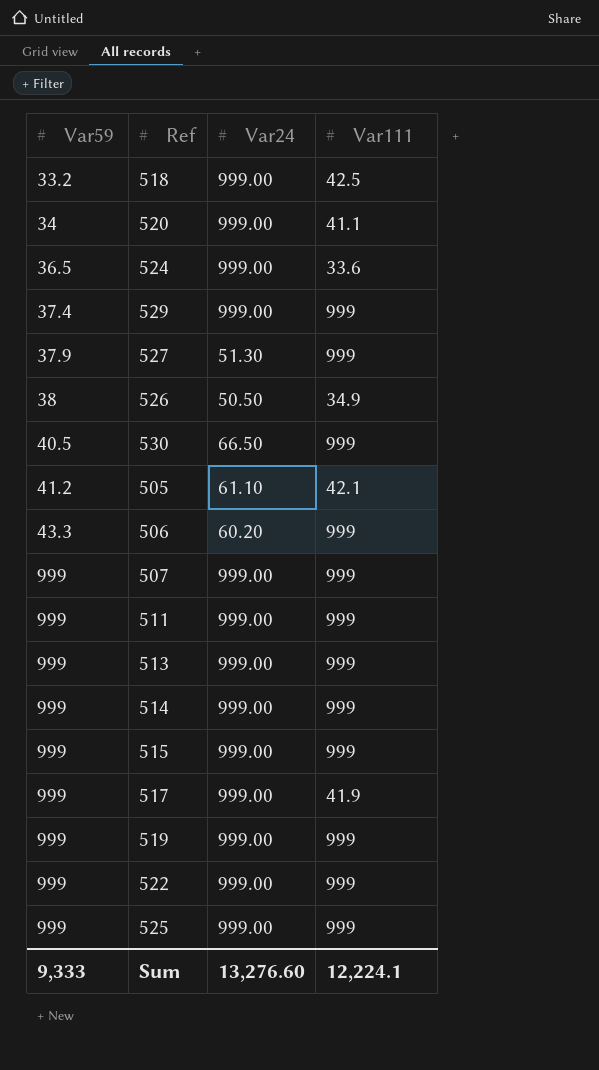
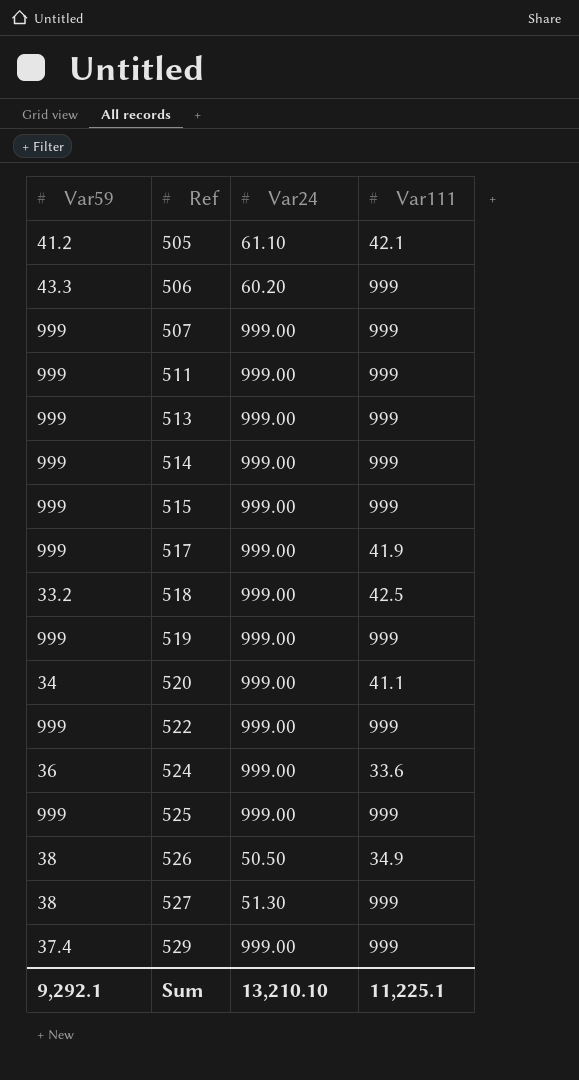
row order: Var59 ascending -> Ref ascending
row 530: 40.5 | 66.50 | 999 -> none
524 | Var59: 36.5 -> 36
527 | Var59: 37.9 -> 38
Sum | Var59: 9,333 -> 9,292.1
Sum | Var24: 13,276.60 -> 13,210.10
Sum | Var111: 12,224.1 -> 11,225.1

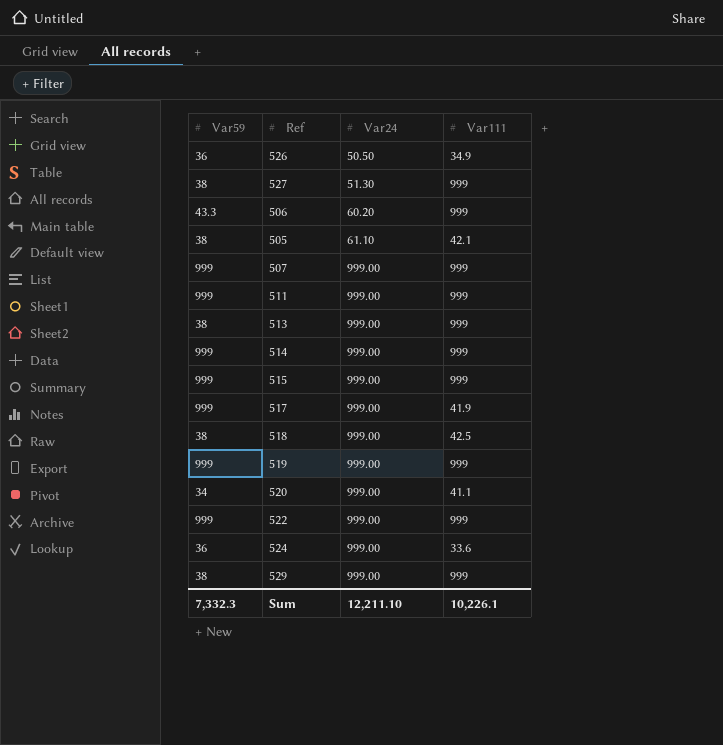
row order: Ref ascending -> Var24 ascending
row 525: 999 | 999.00 | 999 -> none
526 | Var59: 38 -> 36
505 | Var59: 41.2 -> 38
513 | Var59: 999 -> 38
518 | Var59: 33.2 -> 38
529 | Var59: 37.4 -> 38
Sum | Var59: 9,292.1 -> 7,332.3
Sum | Var24: 13,210.10 -> 12,211.10
Sum | Var111: 11,225.1 -> 10,226.1

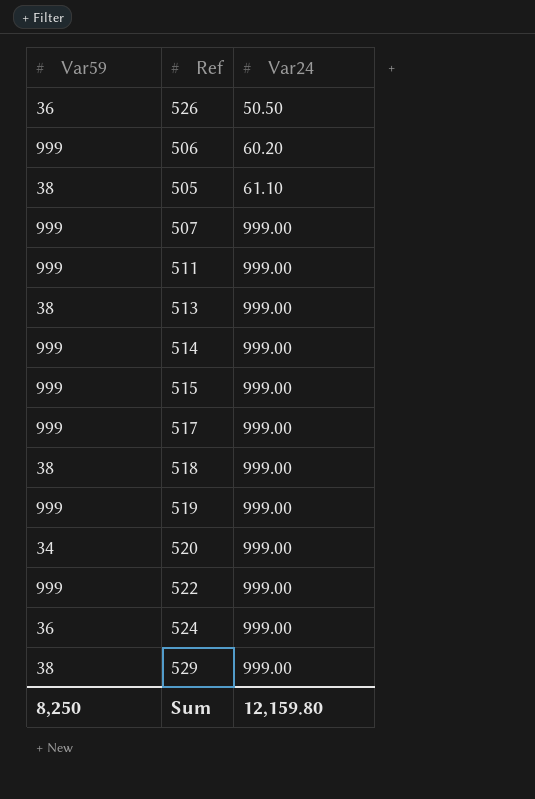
column Var111 | position: 4 -> none
row 527: 38 | 51.30 | 999 -> none
506 | Var59: 43.3 -> 999
Sum | Var59: 7,332.3 -> 8,250
Sum | Var24: 12,211.10 -> 12,159.80

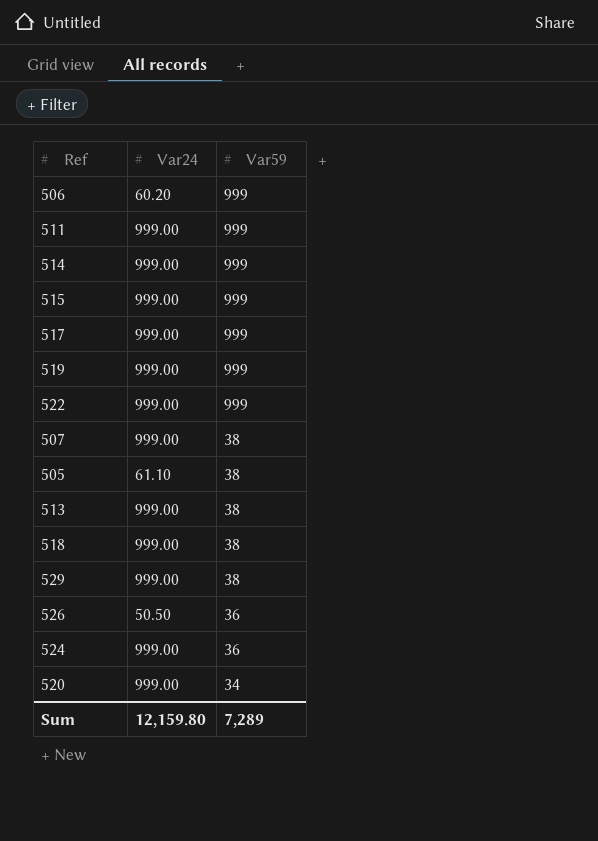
row order: Var24 ascending -> Var59 descending
column Var59 | position: 1 -> 3
507 | Var59: 999 -> 38
Sum | Var59: 8,250 -> 7,289

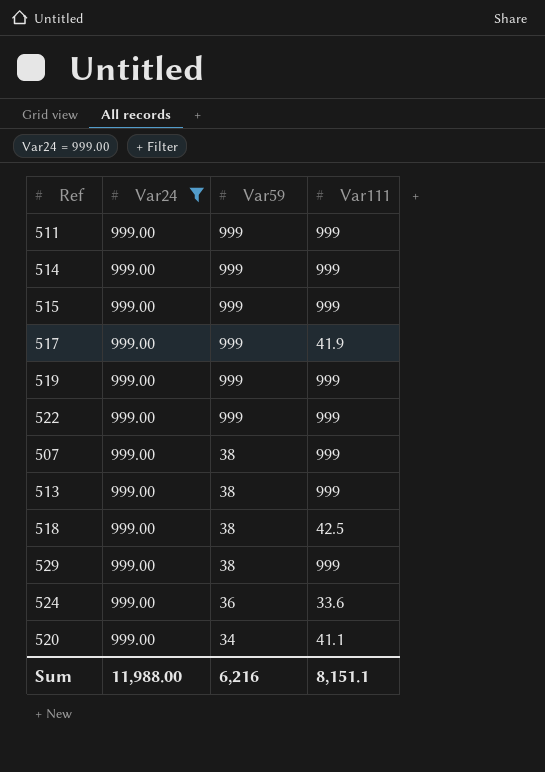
filter: none -> Var24 = 999.00
column Var111 | position: none -> 4
Sum | Var24: 12,159.80 -> 11,988.00
Sum | Var59: 7,289 -> 6,216

